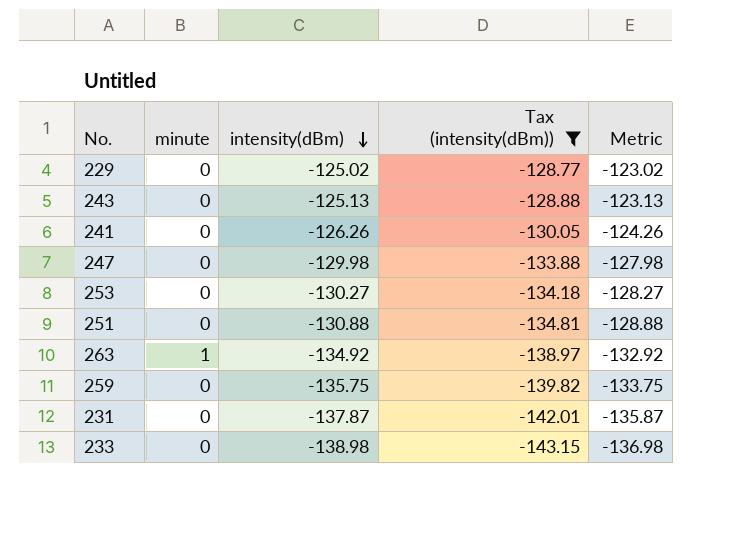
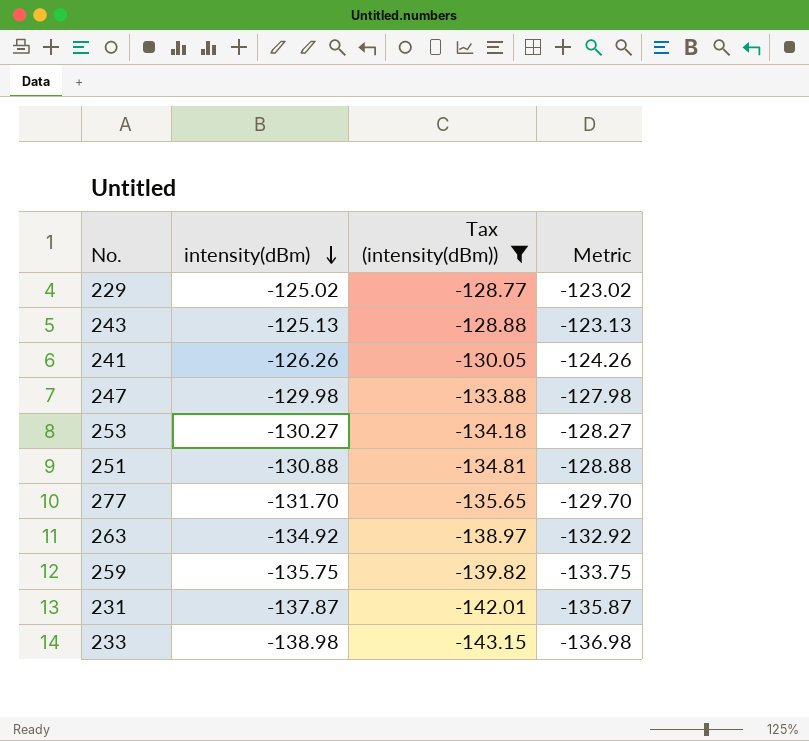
column minute | position: 2 -> none
row 277: none -> -131.70 | -135.65 | -129.70

